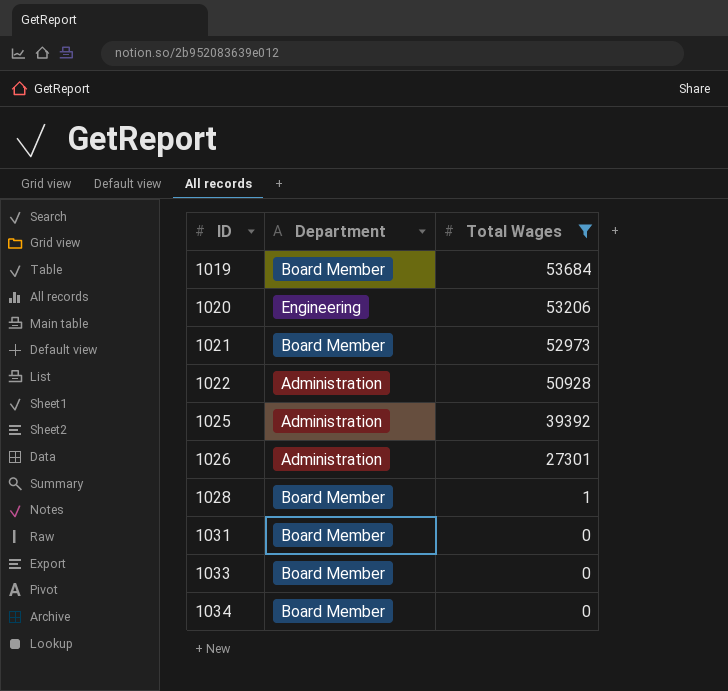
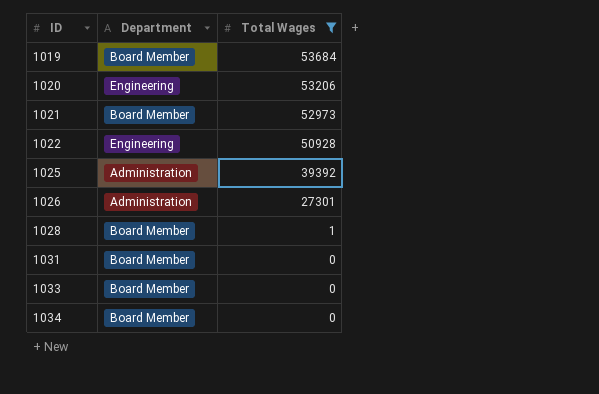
1022 | Department: Administration -> Engineering

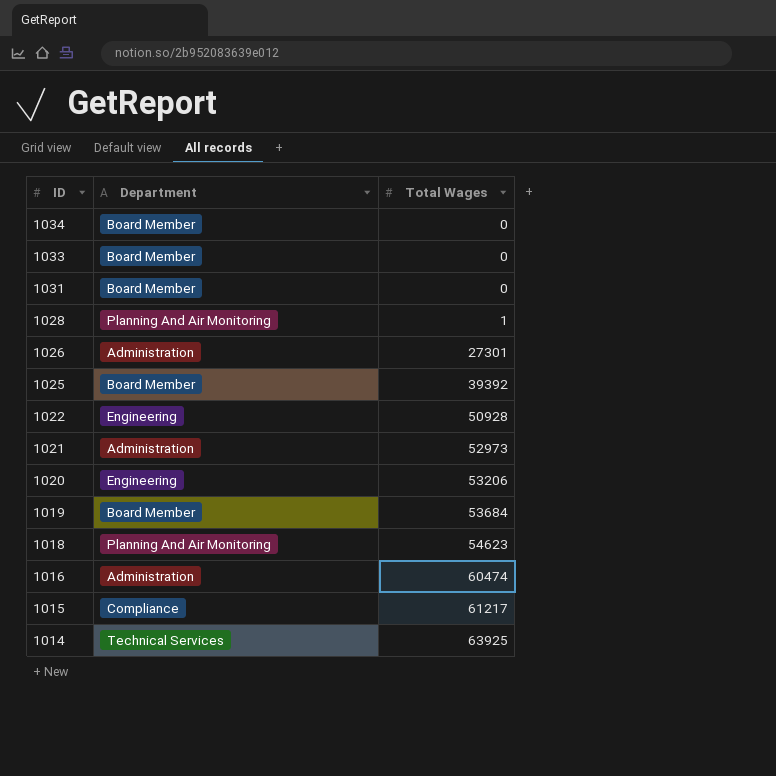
filter: Total Wages <= 53684 -> none
row order: ID ascending -> ID descending
1028 | Department: Board Member -> Planning And Air Monitoring
1025 | Department: Administration -> Board Member
1021 | Department: Board Member -> Administration

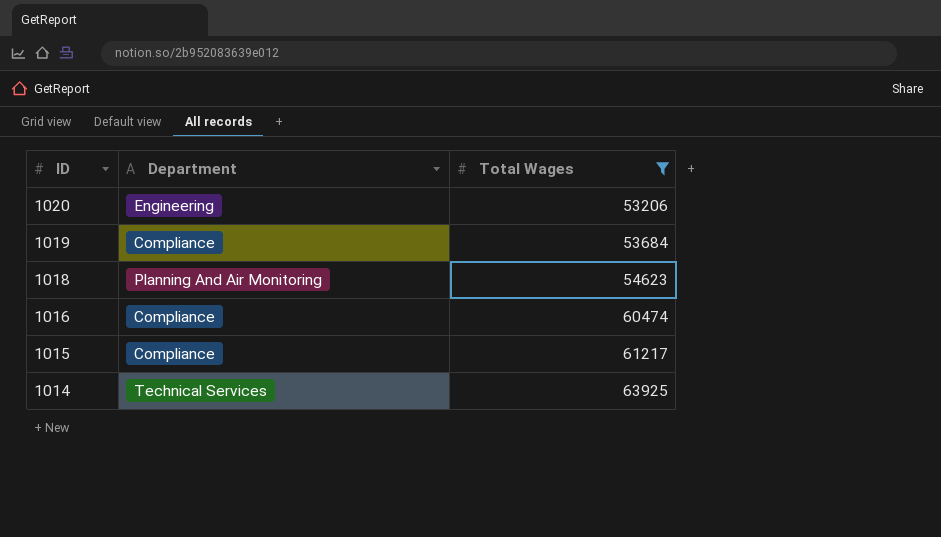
filter: none -> Total Wages >= 53206
1019 | Department: Board Member -> Compliance
1016 | Department: Administration -> Compliance

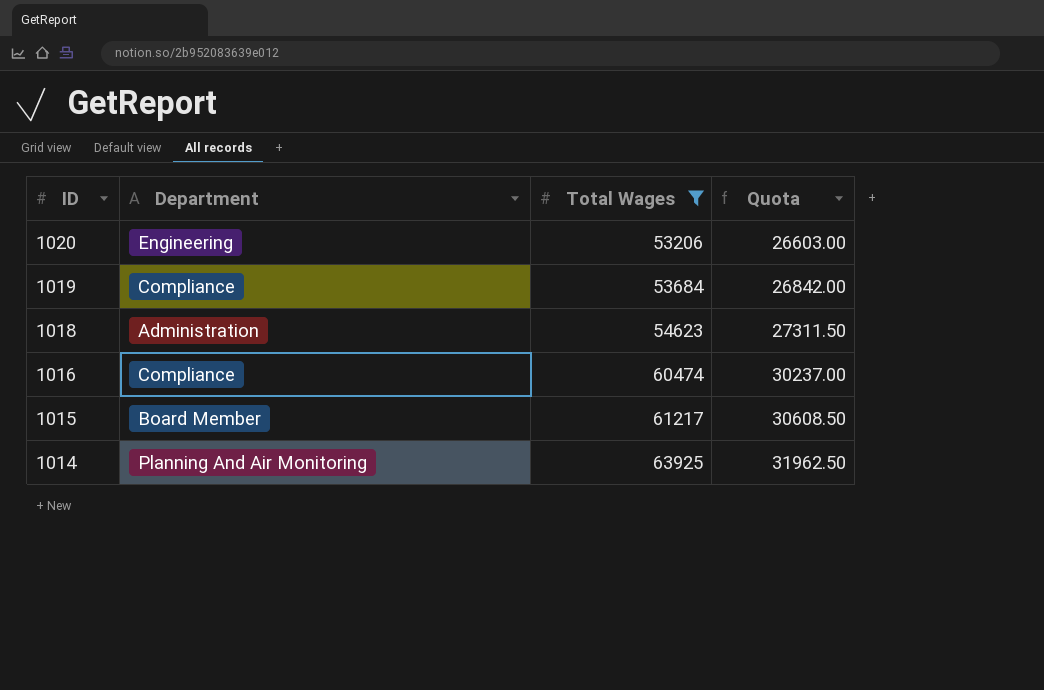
column Quota | formula: none -> [Total Wages] * 0.5
1018 | Department: Planning And Air Monitoring -> Administration
1015 | Department: Compliance -> Board Member
1014 | Department: Technical Services -> Planning And Air Monitoring

